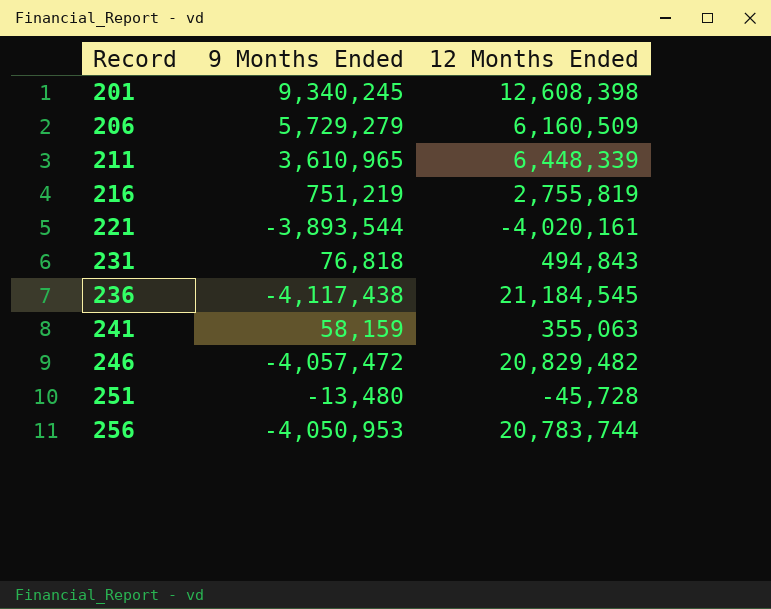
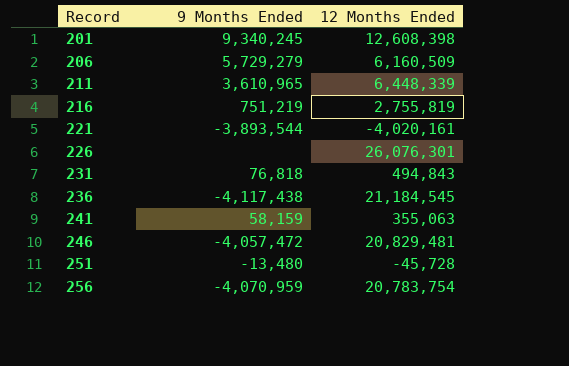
row 226: none -> none | 26,076,301
246 | 12 Months Ended: 20,829,482 -> 20,829,481
256 | 9 Months Ended: -4,050,953 -> -4,070,959
256 | 12 Months Ended: 20,783,744 -> 20,783,754

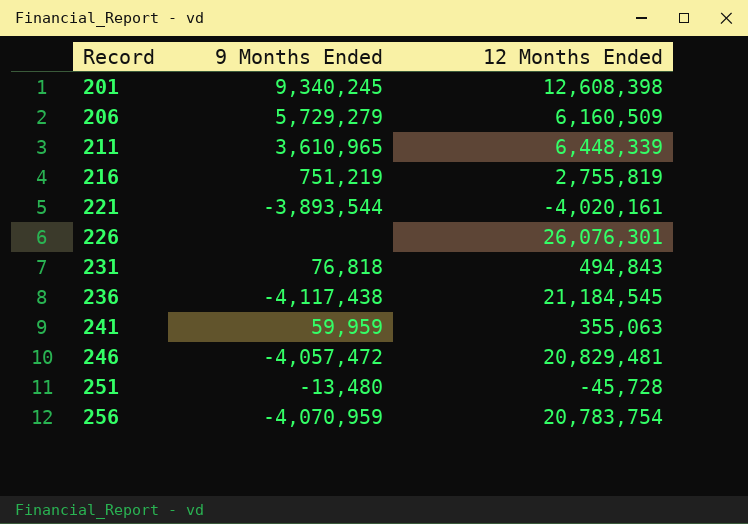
241 | 9 Months Ended: 58,159 -> 59,959

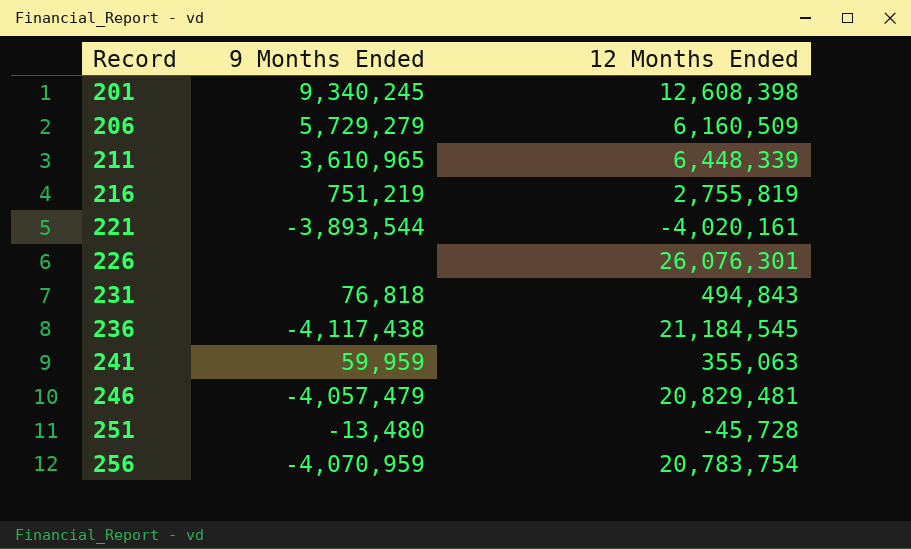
246 | 9 Months Ended: -4,057,472 -> -4,057,479

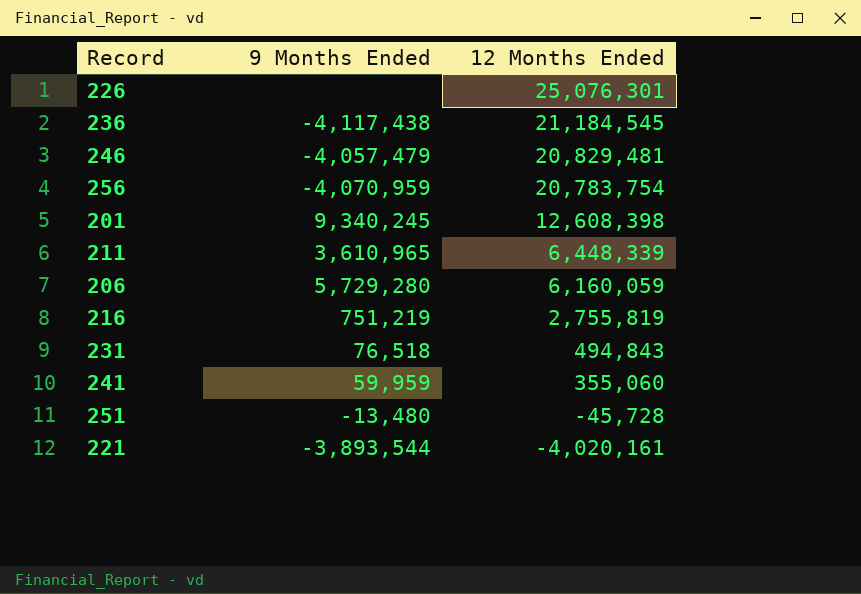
row order: Record ascending -> 12 Months Ended descending
226 | 12 Months Ended: 26,076,301 -> 25,076,301
206 | 9 Months Ended: 5,729,279 -> 5,729,280
206 | 12 Months Ended: 6,160,509 -> 6,160,059
231 | 9 Months Ended: 76,818 -> 76,518
241 | 12 Months Ended: 355,063 -> 355,060

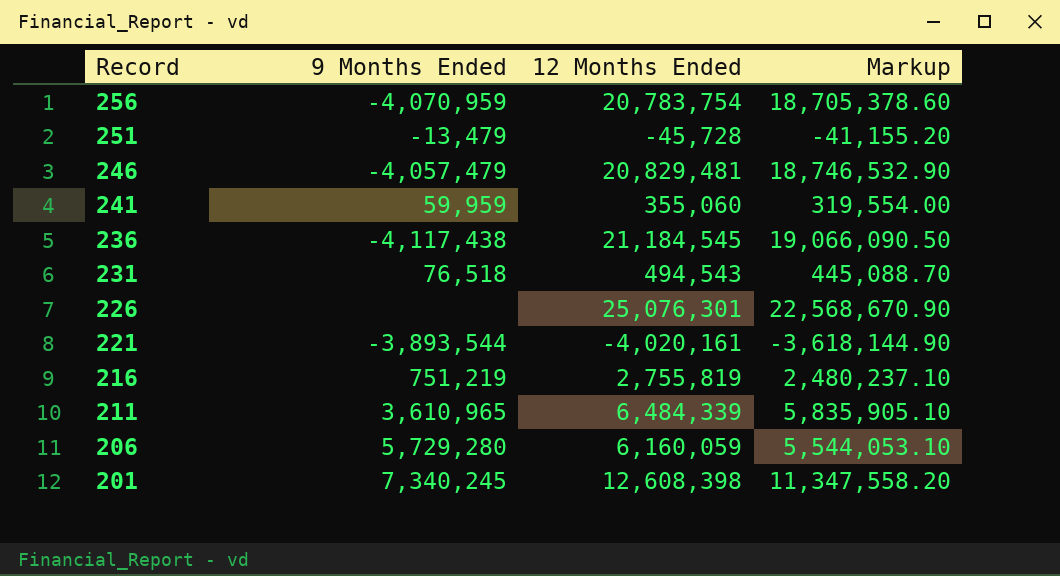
row order: 12 Months Ended descending -> Record descending
column Markup | formula: none -> [12 Months Ended] * 0.9
251 | 9 Months Ended: -13,480 -> -13,479
231 | 12 Months Ended: 494,843 -> 494,543
211 | 12 Months Ended: 6,448,339 -> 6,484,339
201 | 9 Months Ended: 9,340,245 -> 7,340,245

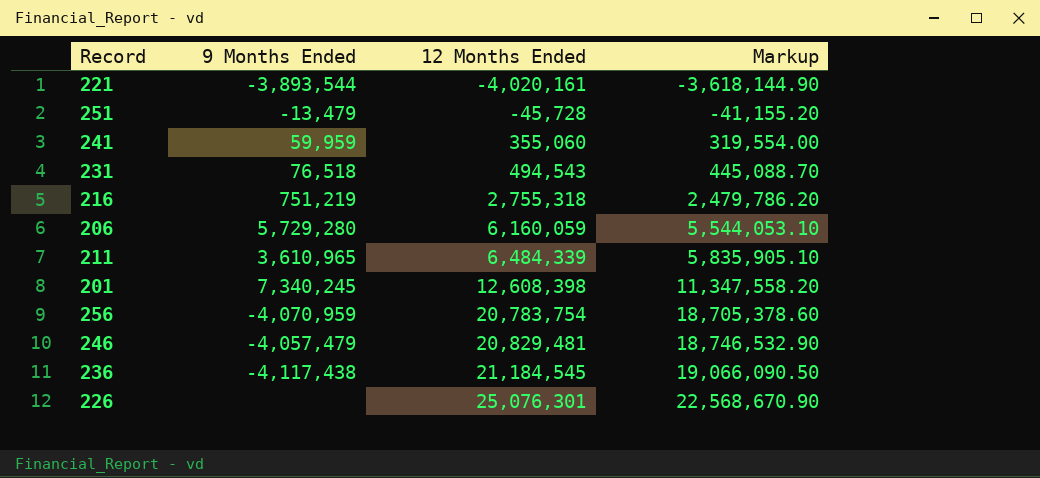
row order: Record descending -> 12 Months Ended ascending
216 | 12 Months Ended: 2,755,819 -> 2,755,318
216 | Markup: 2,480,237.10 -> 2,479,786.20

